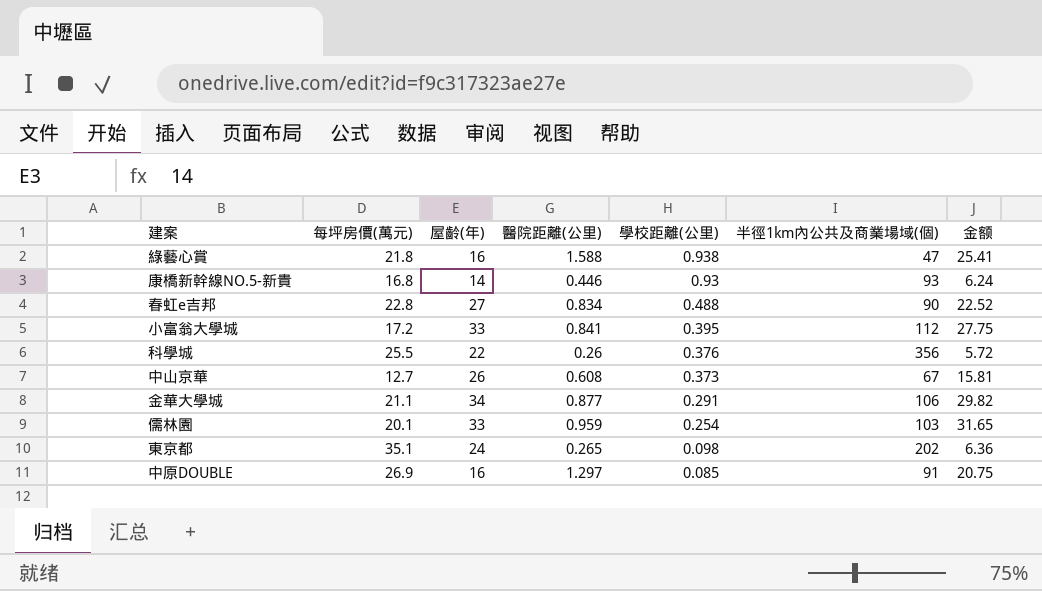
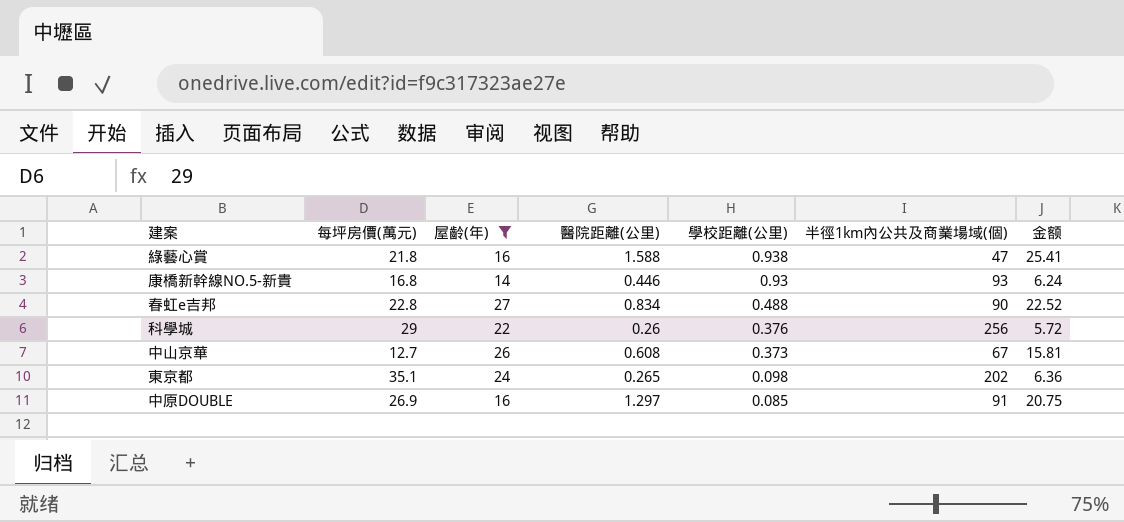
filter: none -> 屋齡(年) <= 27
科學城 | 每坪房價(萬元): 25.5 -> 29
科學城 | 半徑1km內公共及商業場域(個): 356 -> 256

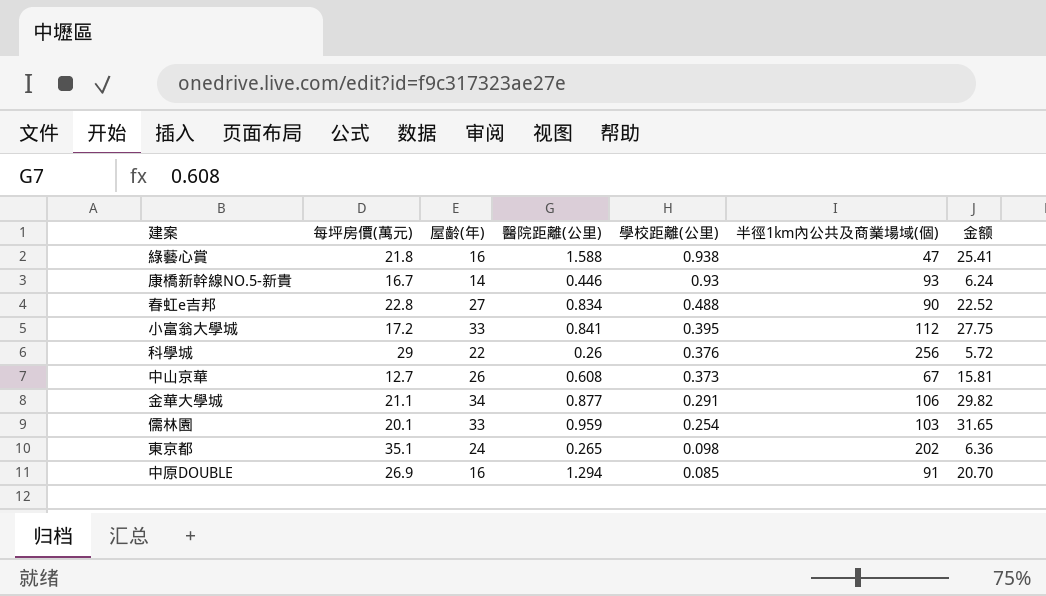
filter: 屋齡(年) <= 27 -> none
康橋新幹線NO.5-新貴 | 每坪房價(萬元): 16.8 -> 16.7
中原DOUBLE | 醫院距離(公里): 1.297 -> 1.294
中原DOUBLE | 金额: 20.75 -> 20.70

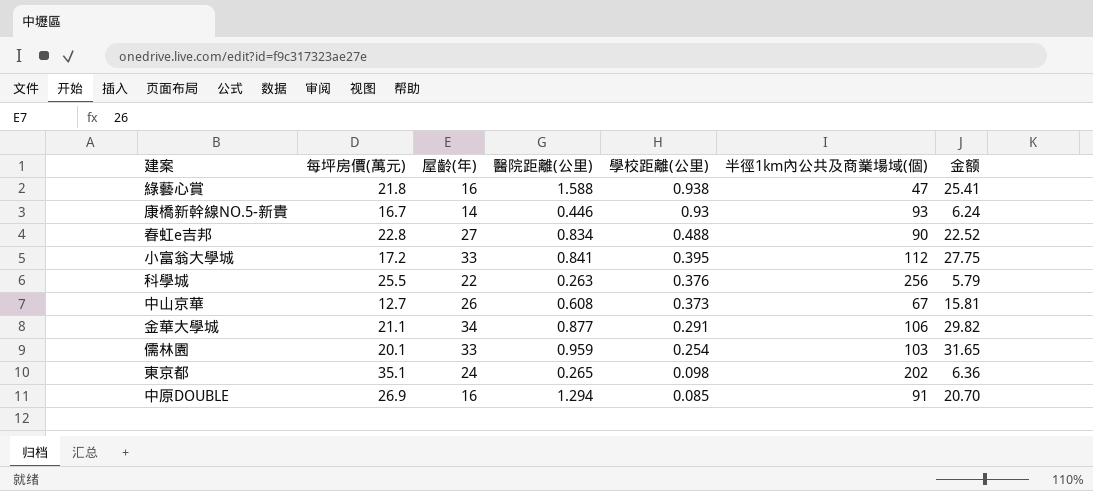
科學城 | 每坪房價(萬元): 29 -> 25.5
科學城 | 醫院距離(公里): 0.26 -> 0.263
科學城 | 金额: 5.72 -> 5.79

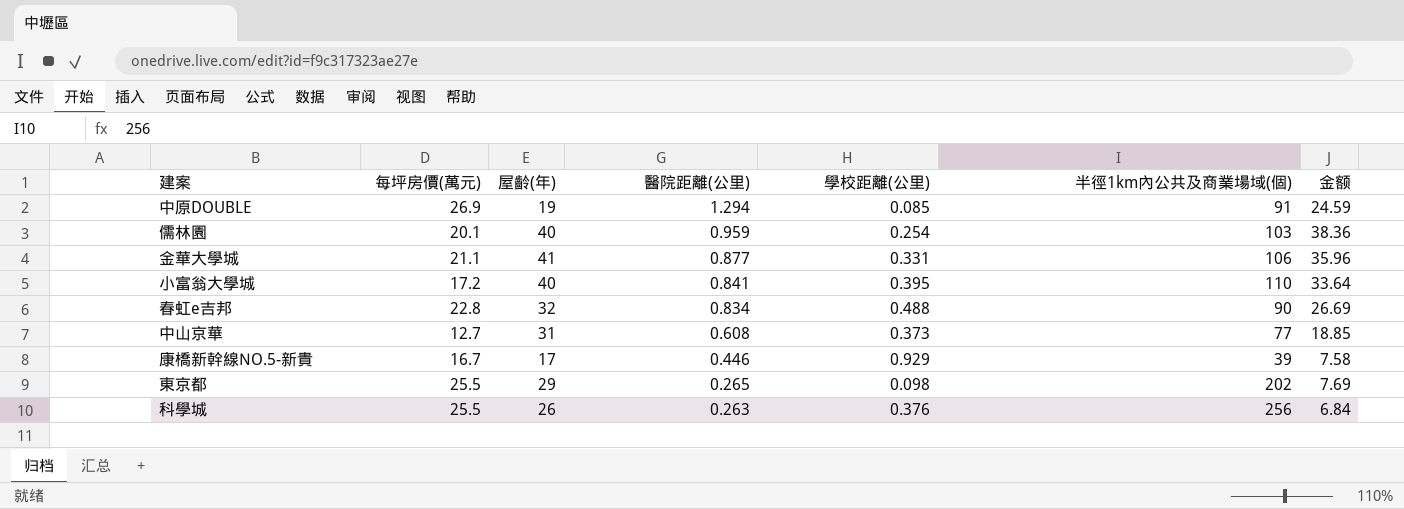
row order: 學校距離(公里) descending -> 醫院距離(公里) descending
row 綠藝心賞: 21.8 | 16 | 1.588 | 0.938 | 47 | 25.41 -> none
中原DOUBLE | 屋齡(年): 16 -> 19
中原DOUBLE | 金额: 20.70 -> 24.59
儒林園 | 屋齡(年): 33 -> 40
儒林園 | 金额: 31.65 -> 38.36
金華大學城 | 屋齡(年): 34 -> 41
金華大學城 | 學校距離(公里): 0.291 -> 0.331
金華大學城 | 金额: 29.82 -> 35.96
小富翁大學城 | 屋齡(年): 33 -> 40
小富翁大學城 | 半徑1km內公共及商業場域(個): 112 -> 110
小富翁大學城 | 金额: 27.75 -> 33.64
春虹e吉邦 | 屋齡(年): 27 -> 32
春虹e吉邦 | 金额: 22.52 -> 26.69
中山京華 | 屋齡(年): 26 -> 31
中山京華 | 半徑1km內公共及商業場域(個): 67 -> 77
中山京華 | 金额: 15.81 -> 18.85
康橋新幹線NO.5-新貴 | 屋齡(年): 14 -> 17
康橋新幹線NO.5-新貴 | 學校距離(公里): 0.93 -> 0.929
康橋新幹線NO.5-新貴 | 半徑1km內公共及商業場域(個): 93 -> 39
康橋新幹線NO.5-新貴 | 金额: 6.24 -> 7.58
東京都 | 每坪房價(萬元): 35.1 -> 25.5
東京都 | 屋齡(年): 24 -> 29
東京都 | 金额: 6.36 -> 7.69
科學城 | 屋齡(年): 22 -> 26
科學城 | 金额: 5.79 -> 6.84

